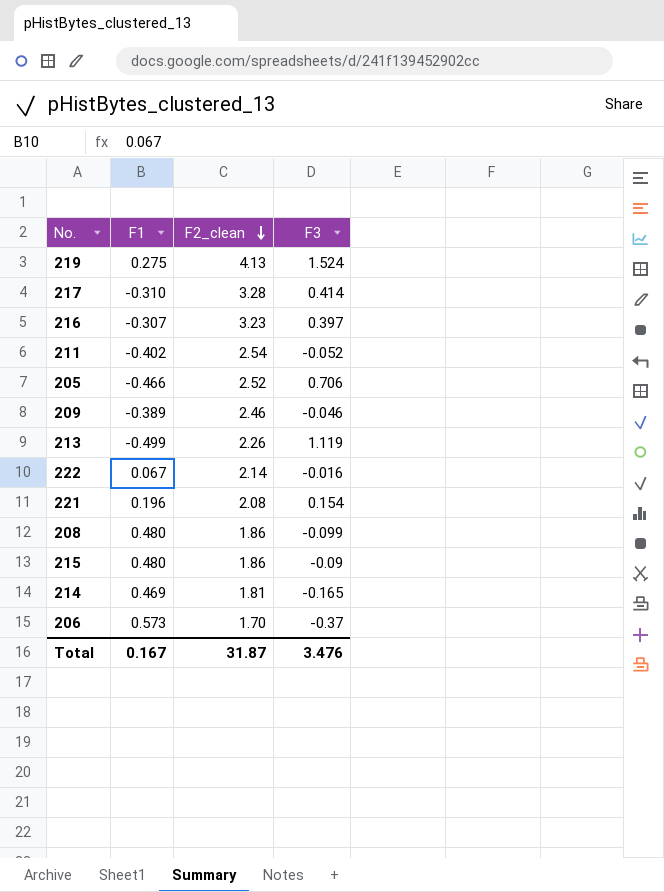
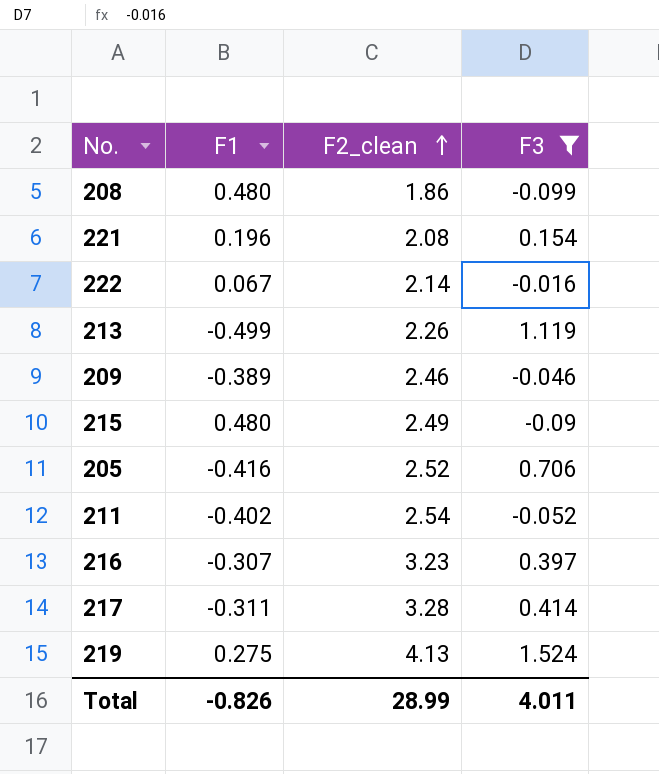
filter: none -> F3 >= -0.099
row order: F2_clean descending -> F2_clean ascending
215 | F2_clean: 1.86 -> 2.49
205 | F1: -0.466 -> -0.416
217 | F1: -0.310 -> -0.311
Total | F1: 0.167 -> -0.826
Total | F2_clean: 31.87 -> 28.99
Total | F3: 3.476 -> 4.011

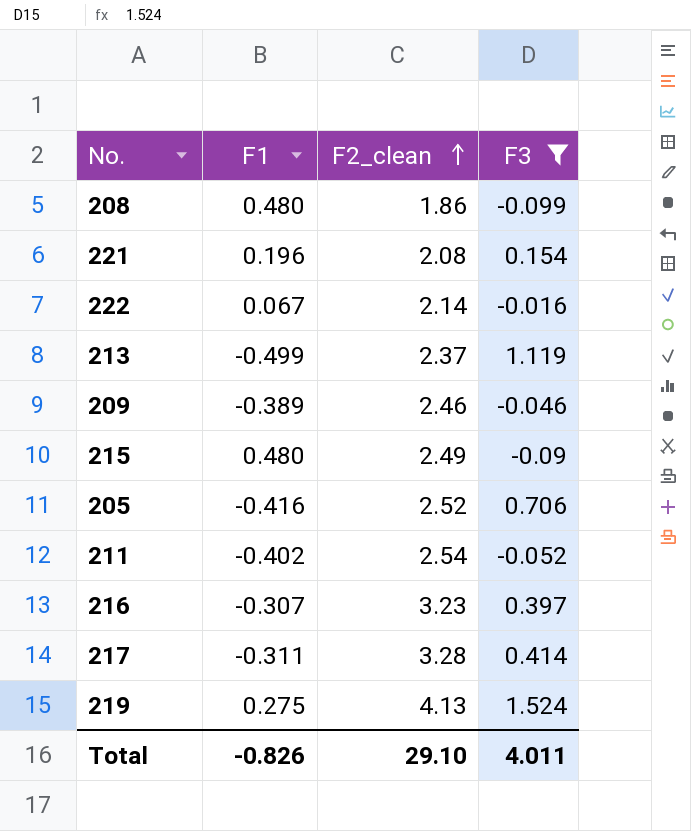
213 | F2_clean: 2.26 -> 2.37
Total | F2_clean: 28.99 -> 29.10

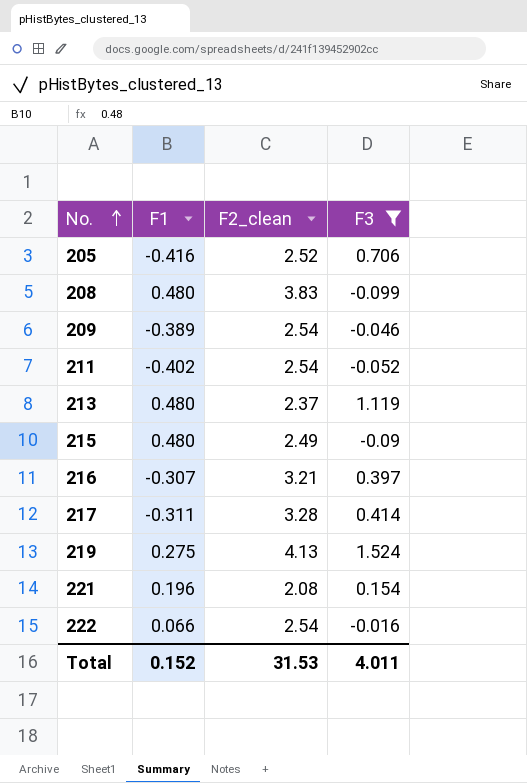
row order: F2_clean ascending -> No. ascending
208 | F2_clean: 1.86 -> 3.83
209 | F2_clean: 2.46 -> 2.54
213 | F1: -0.499 -> 0.480
216 | F2_clean: 3.23 -> 3.21
222 | F1: 0.067 -> 0.066
222 | F2_clean: 2.14 -> 2.54
Total | F1: -0.826 -> 0.152
Total | F2_clean: 29.10 -> 31.53

